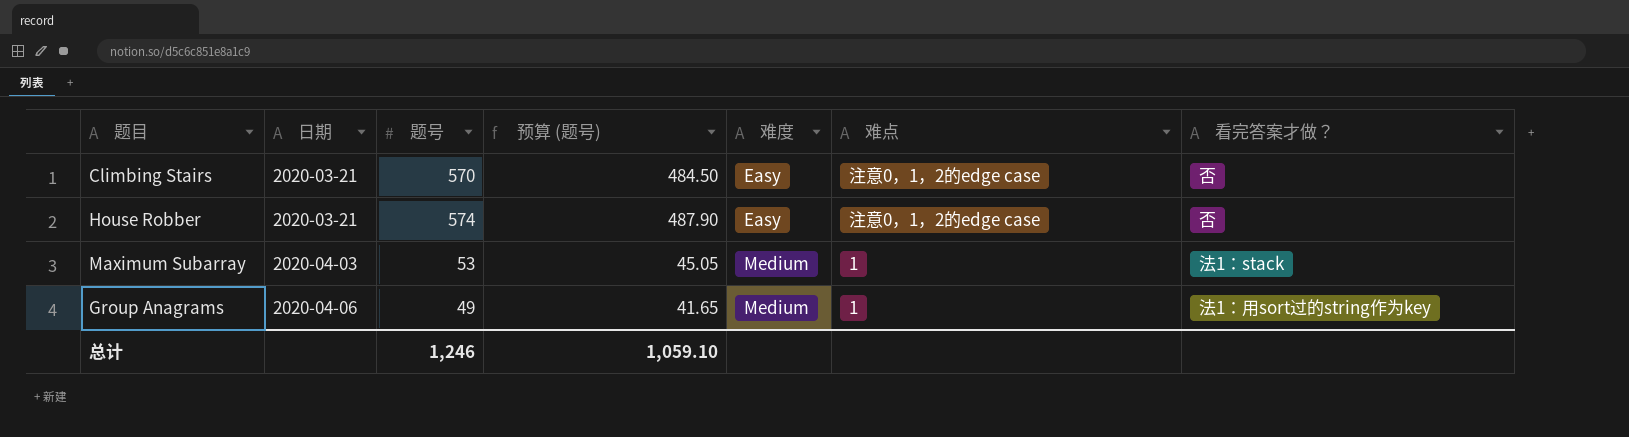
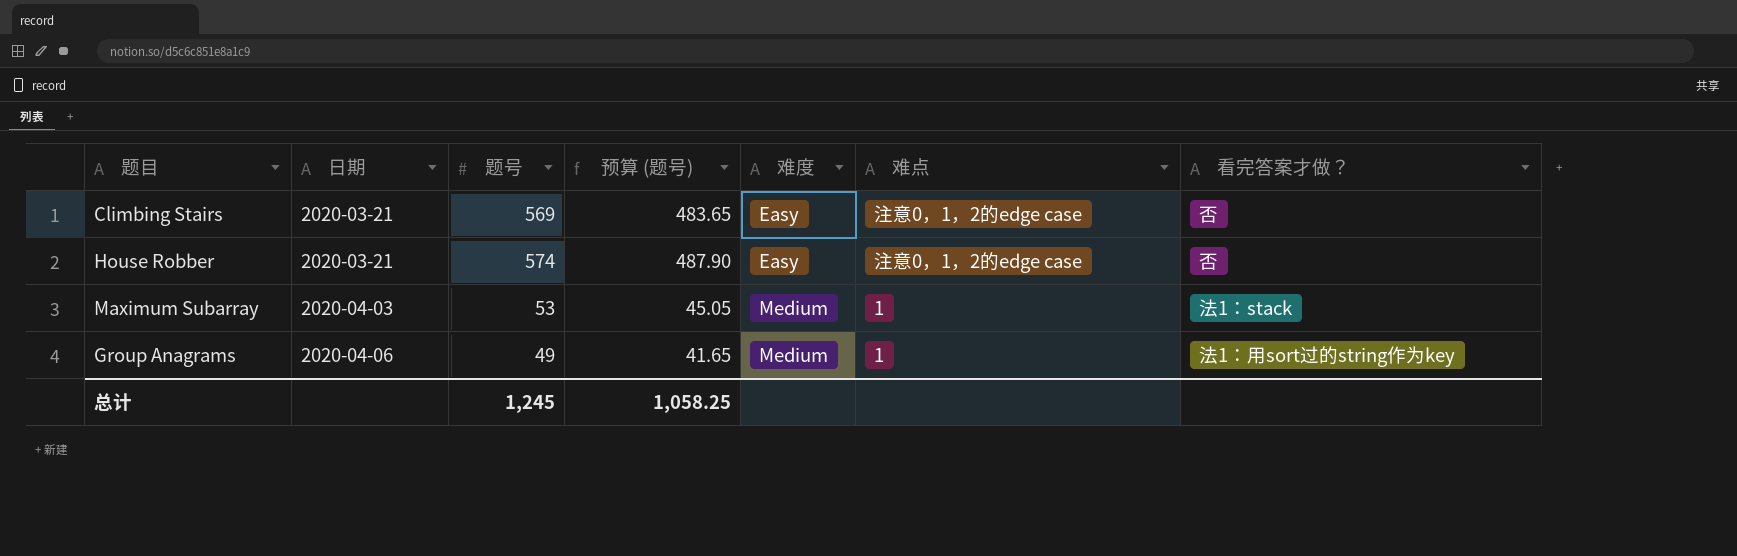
Climbing Stairs | 题号: 570 -> 569
Climbing Stairs | 预算 (题号): 484.50 -> 483.65
总计 | 题号: 1,246 -> 1,245
总计 | 预算 (题号): 1,059.10 -> 1,058.25

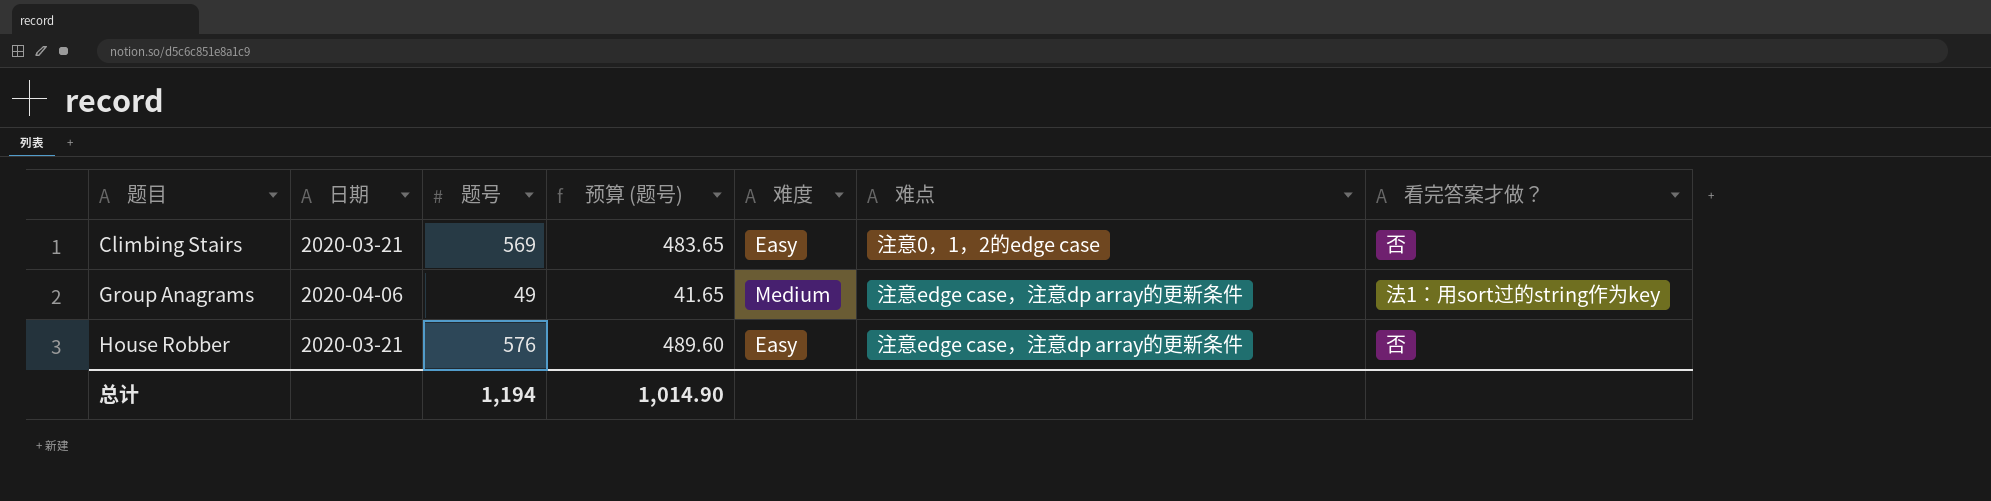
row order: 日期 ascending -> 题目 ascending
row Maximum Subarray: 2020-04-03 | 53 | 45.05 | Medium | 1 | 法1：stack -> none
Group Anagrams | 难点: 1 -> 注意edge case，注意dp array的更新条件
House Robber | 题号: 574 -> 576
House Robber | 预算 (题号): 487.90 -> 489.60
House Robber | 难点: 注意0，1，2的edge case -> 注意edge case，注意dp array的更新条件
总计 | 题号: 1,245 -> 1,194
总计 | 预算 (题号): 1,058.25 -> 1,014.90

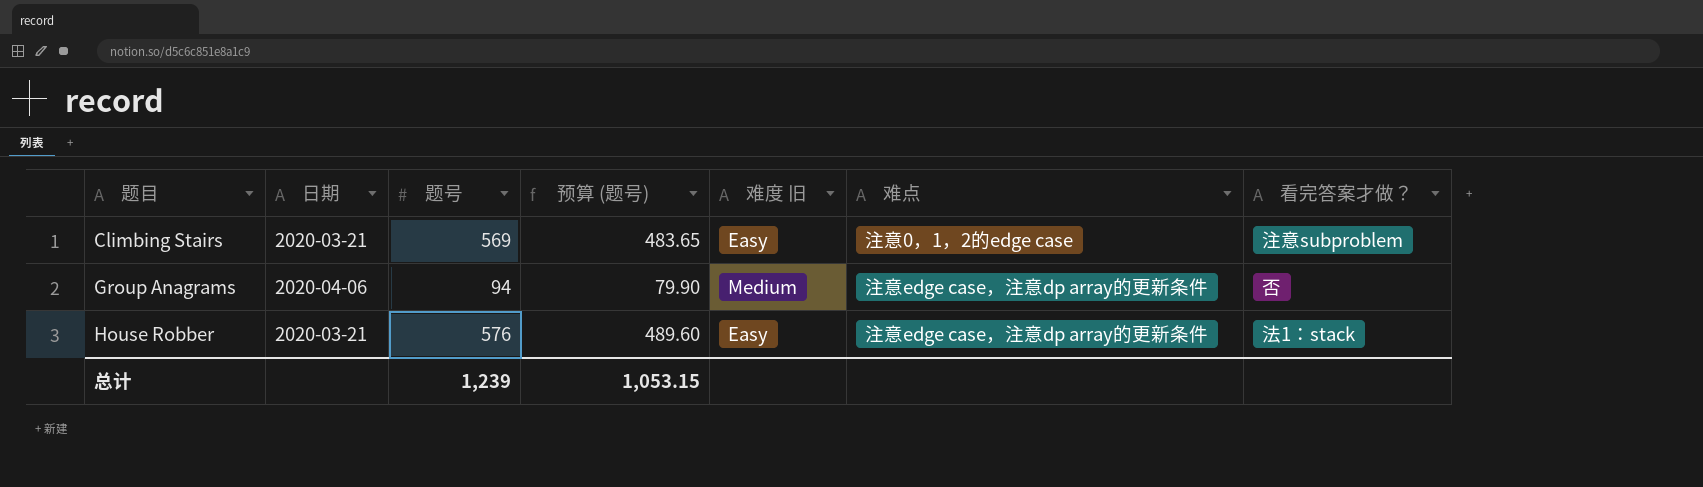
column name: 难度 -> 难度 旧
Climbing Stairs | 看完答案才做？: 否 -> 注意subproblem
Group Anagrams | 题号: 49 -> 94
Group Anagrams | 预算 (题号): 41.65 -> 79.90
Group Anagrams | 看完答案才做？: 法1：用sort过的string作为key -> 否
House Robber | 看完答案才做？: 否 -> 法1：stack
总计 | 题号: 1,194 -> 1,239
总计 | 预算 (题号): 1,014.90 -> 1,053.15

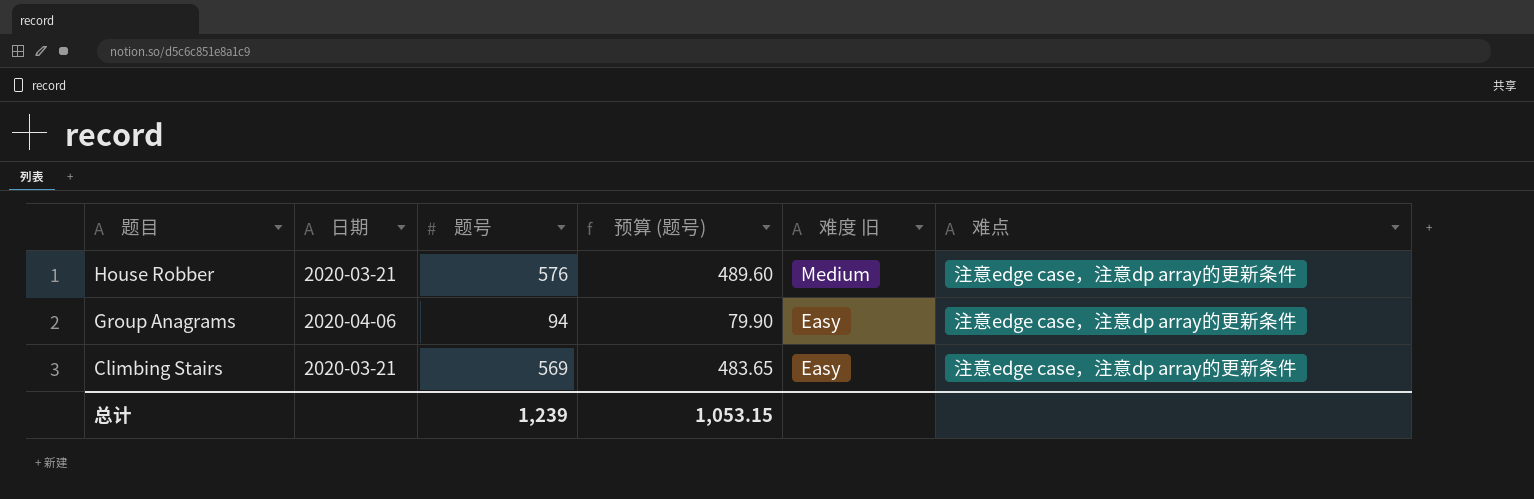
row order: 题目 ascending -> 题目 descending
column 看完答案才做？ | position: 7 -> none
House Robber | 难度 旧: Easy -> Medium
Group Anagrams | 难度 旧: Medium -> Easy
Climbing Stairs | 难点: 注意0，1，2的edge case -> 注意edge case，注意dp array的更新条件

